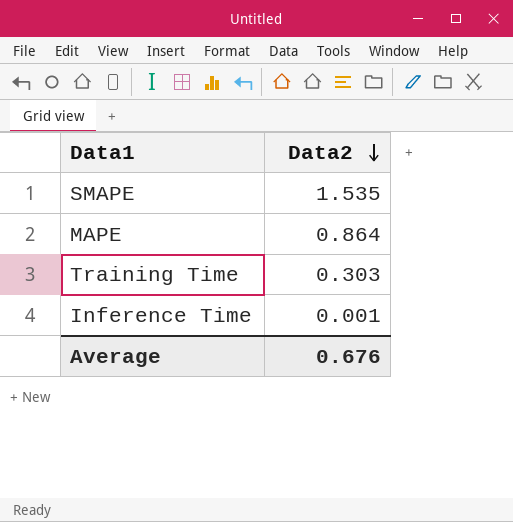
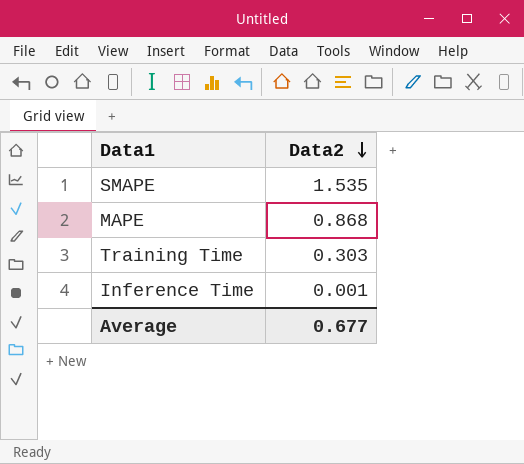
MAPE | Data2: 0.864 -> 0.868
Average | Data2: 0.676 -> 0.677

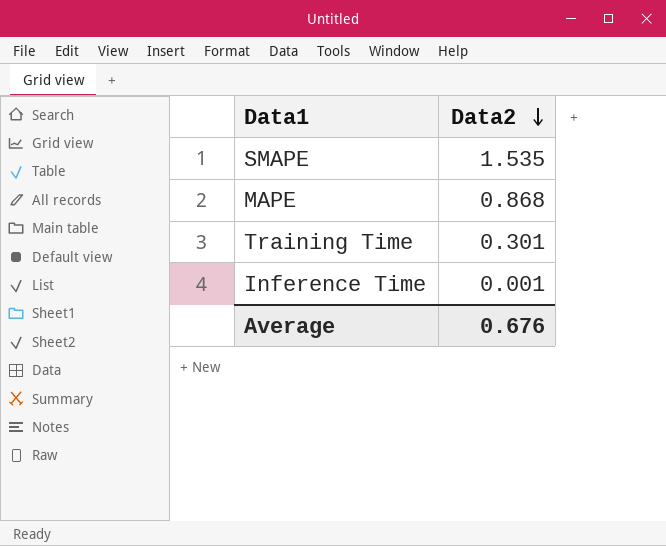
Training Time | Data2: 0.303 -> 0.301
Average | Data2: 0.677 -> 0.676

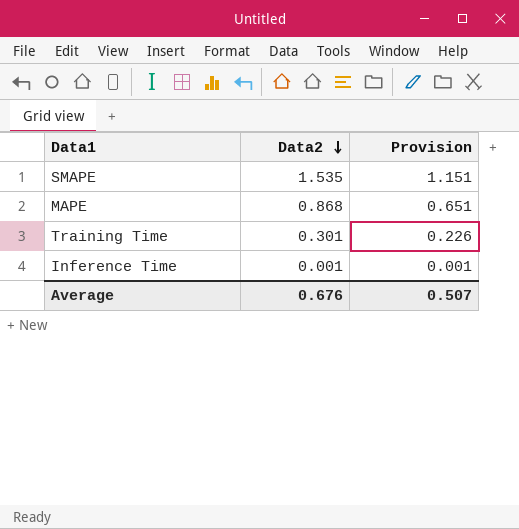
column Provision | formula: none -> [Data2] * 0.75

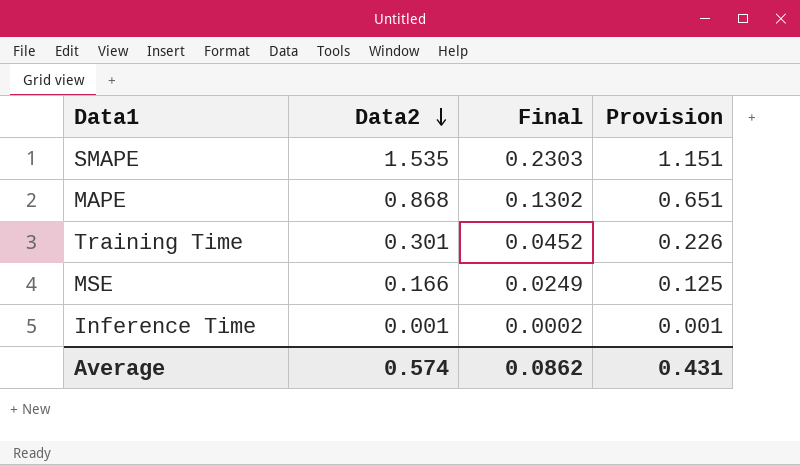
column Final | formula: none -> [Data2] * 0.15
row MSE: none -> 0.166 | 0.0249 | 0.125
Average | Data2: 0.676 -> 0.574
Average | Provision: 0.507 -> 0.431

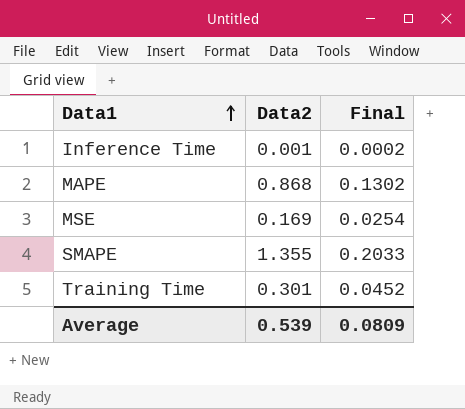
row order: Data2 descending -> Data1 ascending
column Provision | formula: [Data2] * 0.75 -> none
MSE | Data2: 0.166 -> 0.169
MSE | Final: 0.0249 -> 0.0254
SMAPE | Data2: 1.535 -> 1.355
SMAPE | Final: 0.2303 -> 0.2033
Average | Data2: 0.574 -> 0.539
Average | Final: 0.0862 -> 0.0809

